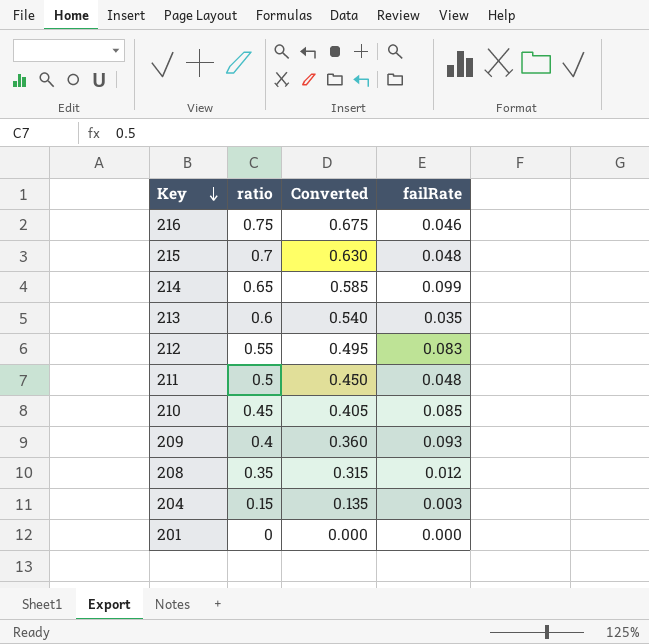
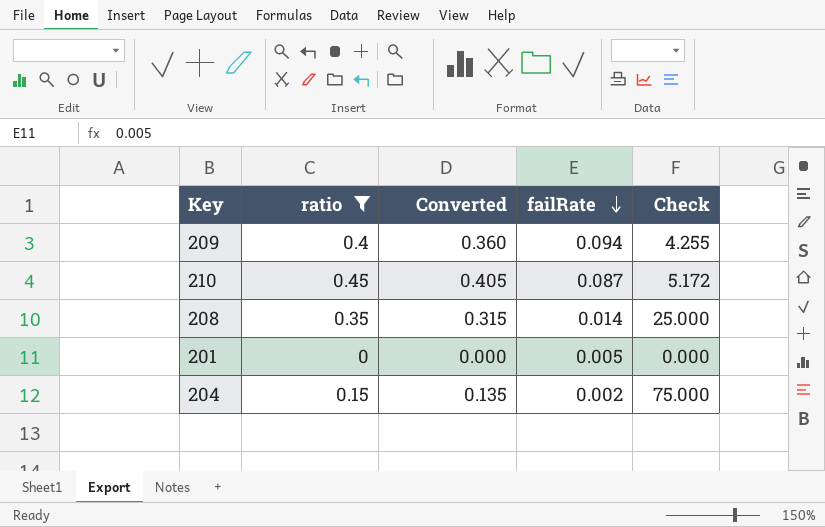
filter: none -> ratio <= 0.45
row order: Key descending -> failRate descending
column Check | formula: none -> [ratio] / [failRate]
209 | failRate: 0.093 -> 0.094
210 | failRate: 0.085 -> 0.087
208 | failRate: 0.012 -> 0.014
201 | failRate: 0.000 -> 0.005
204 | failRate: 0.003 -> 0.002

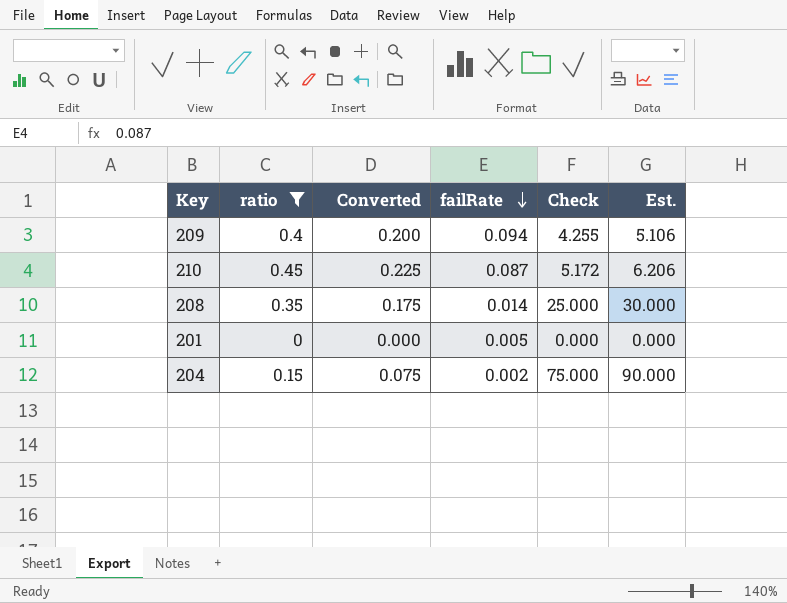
column Converted | formula: [ratio] * 0.9 -> [ratio] * 0.5
column Est. | formula: none -> [Check] * 1.2

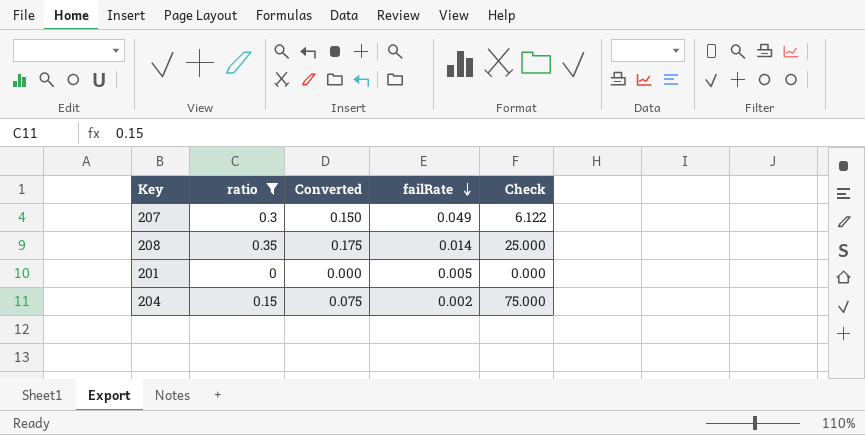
column Est. | formula: [Check] * 1.2 -> none
row 209: 0.4 | 0.200 | 0.094 | 4.255 | 5.106 -> none
row 210: 0.45 | 0.225 | 0.087 | 5.172 | 6.206 -> none
row 207: none -> 0.3 | 0.150 | 0.049 | 6.122

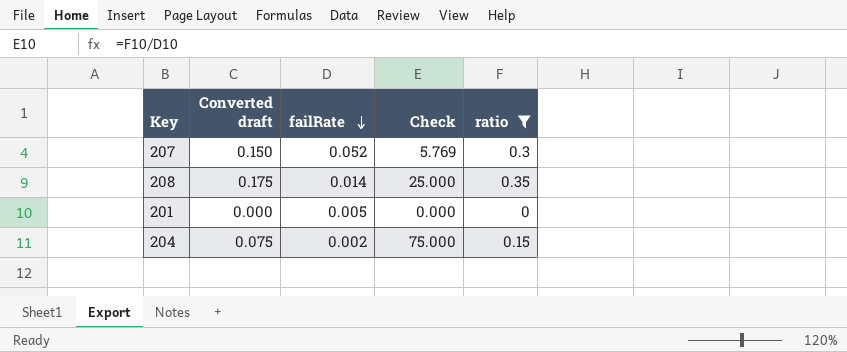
column name: Converted -> Converted draft
column ratio | position: 2 -> 5
207 | failRate: 0.049 -> 0.052
207 | Check: 6.122 -> 5.769

